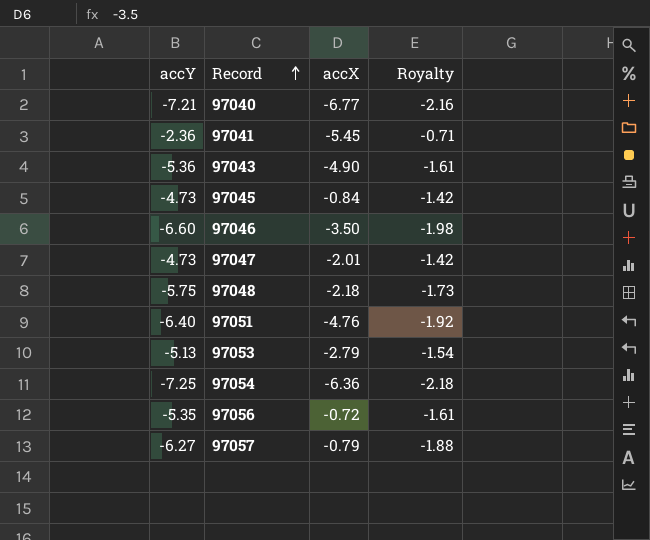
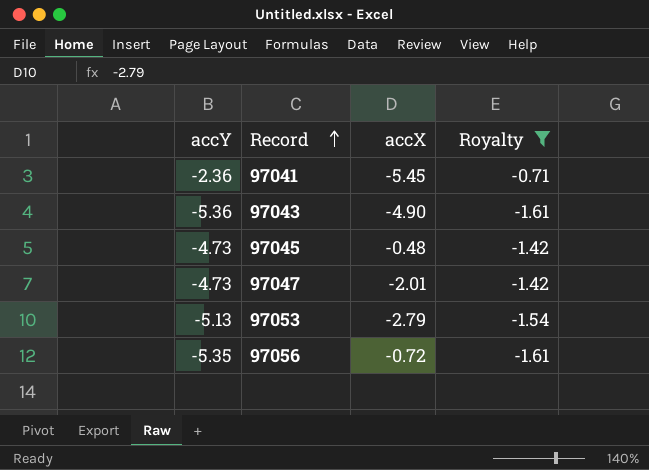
filter: none -> Royalty >= -1.61
97045 | accX: -0.84 -> -0.48

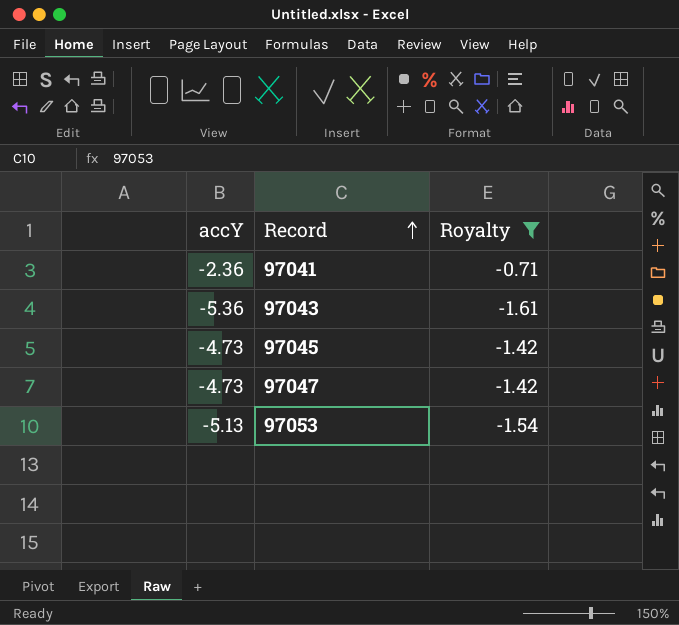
column accX | position: 3 -> none
row 97056: -5.35 | -0.72 | -1.61 -> none

